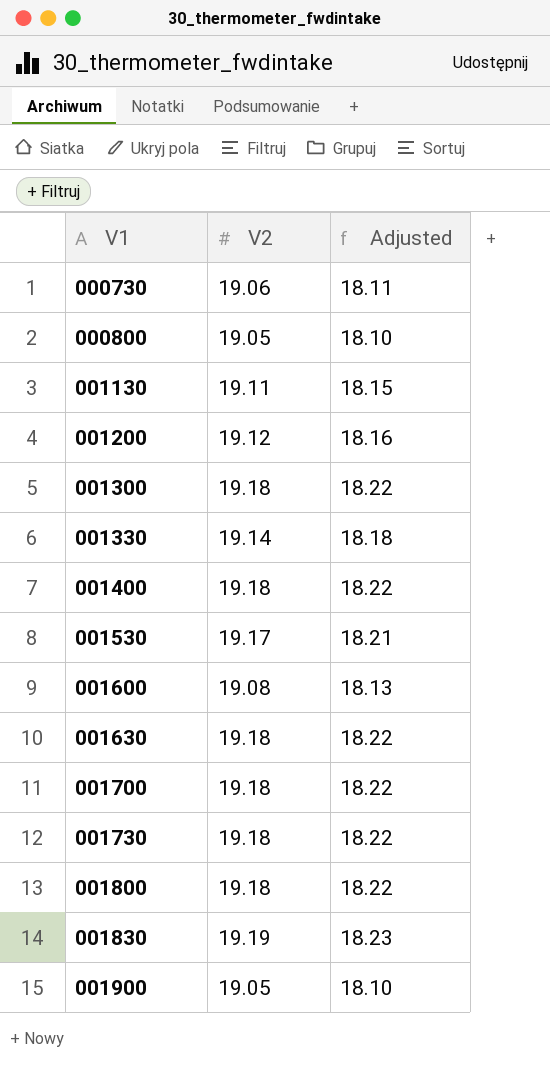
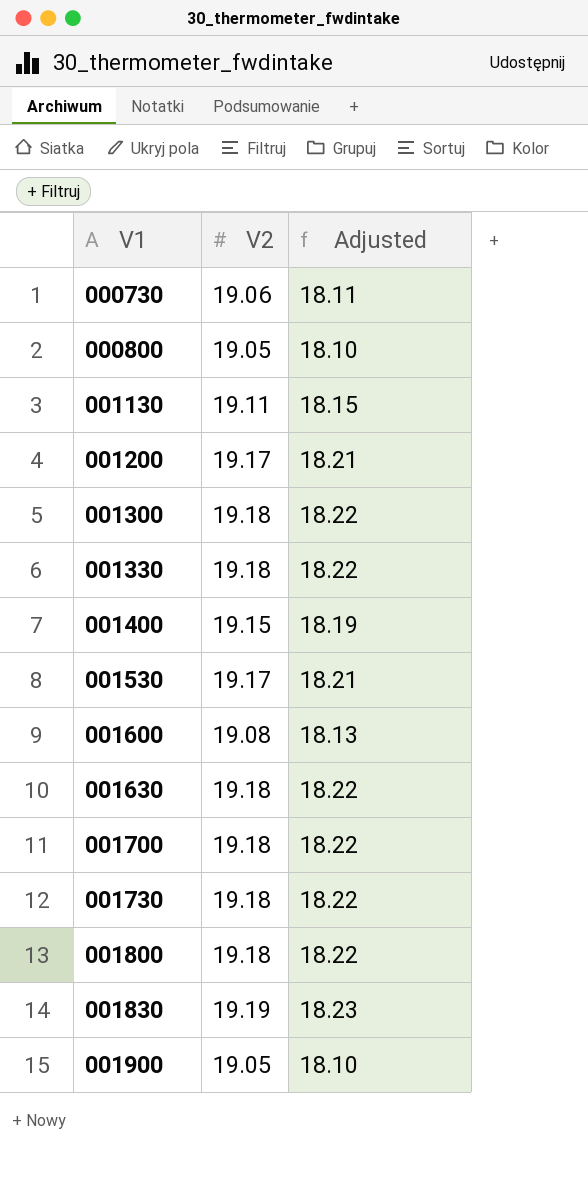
001200 | V2: 19.12 -> 19.17
001200 | Adjusted: 18.16 -> 18.21
001330 | V2: 19.14 -> 19.18
001330 | Adjusted: 18.18 -> 18.22
001400 | V2: 19.18 -> 19.15
001400 | Adjusted: 18.22 -> 18.19

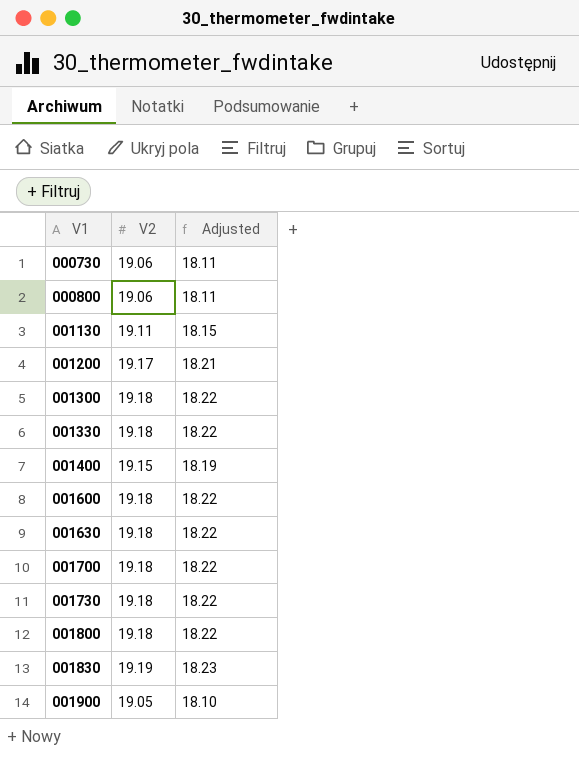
row 001530: 19.17 | 18.21 -> none
000800 | V2: 19.05 -> 19.06
000800 | Adjusted: 18.10 -> 18.11
001600 | V2: 19.08 -> 19.18
001600 | Adjusted: 18.13 -> 18.22

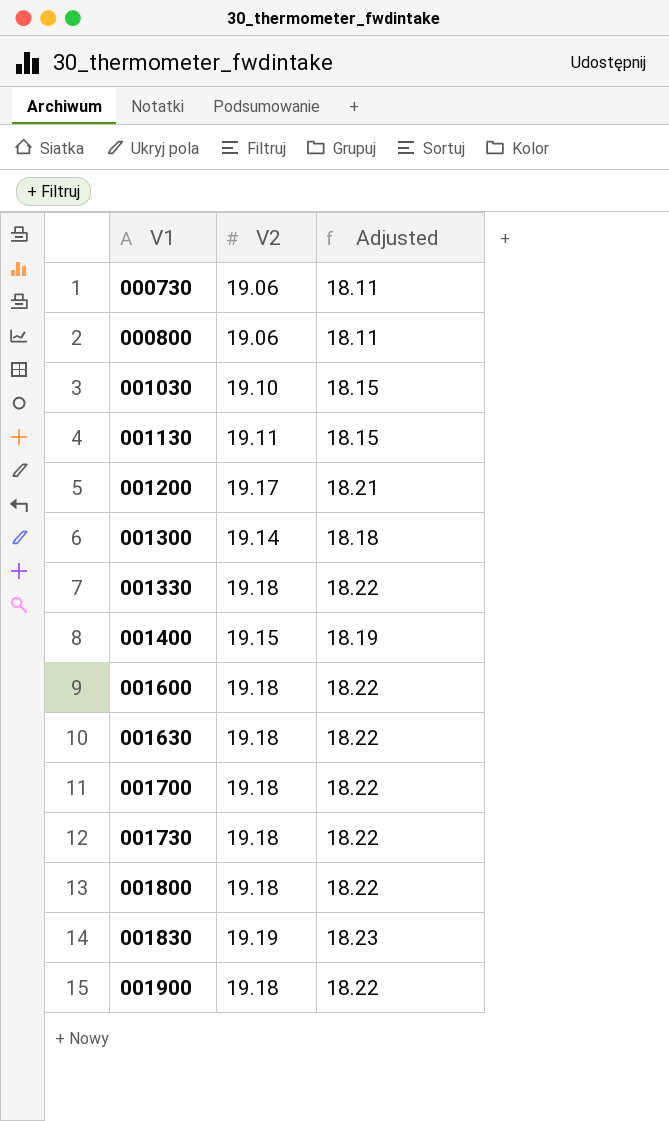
row 001030: none -> 19.10 | 18.15
001300 | V2: 19.18 -> 19.14
001300 | Adjusted: 18.22 -> 18.18
001900 | V2: 19.05 -> 19.18
001900 | Adjusted: 18.10 -> 18.22

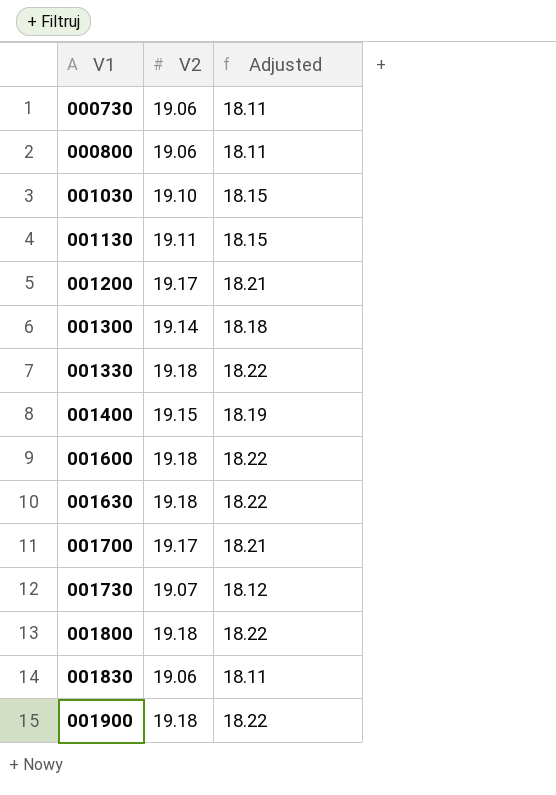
001700 | V2: 19.18 -> 19.17
001700 | Adjusted: 18.22 -> 18.21
001730 | V2: 19.18 -> 19.07
001730 | Adjusted: 18.22 -> 18.12
001830 | V2: 19.19 -> 19.06
001830 | Adjusted: 18.23 -> 18.11

